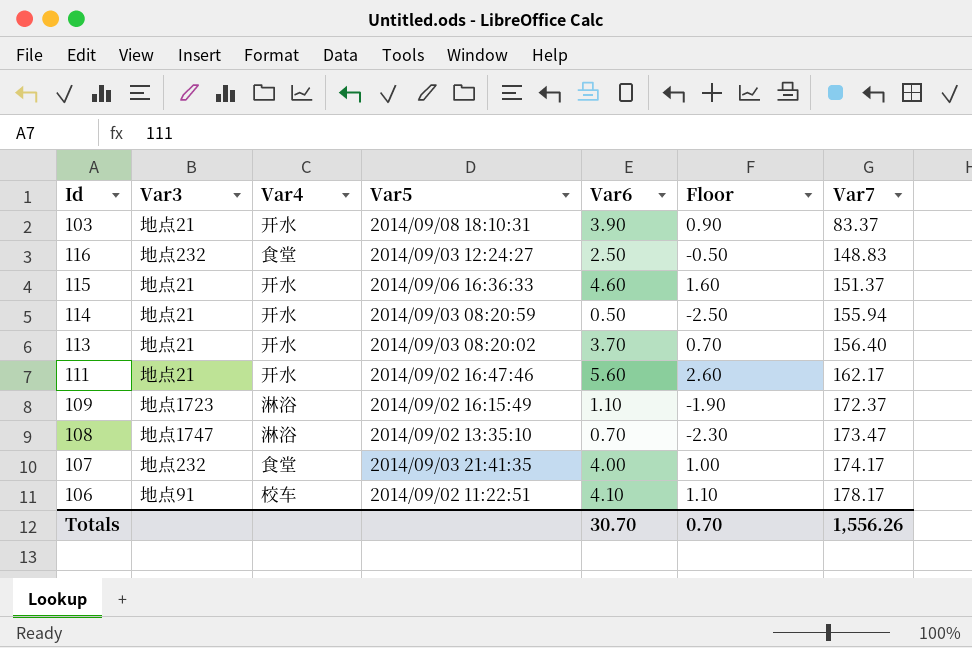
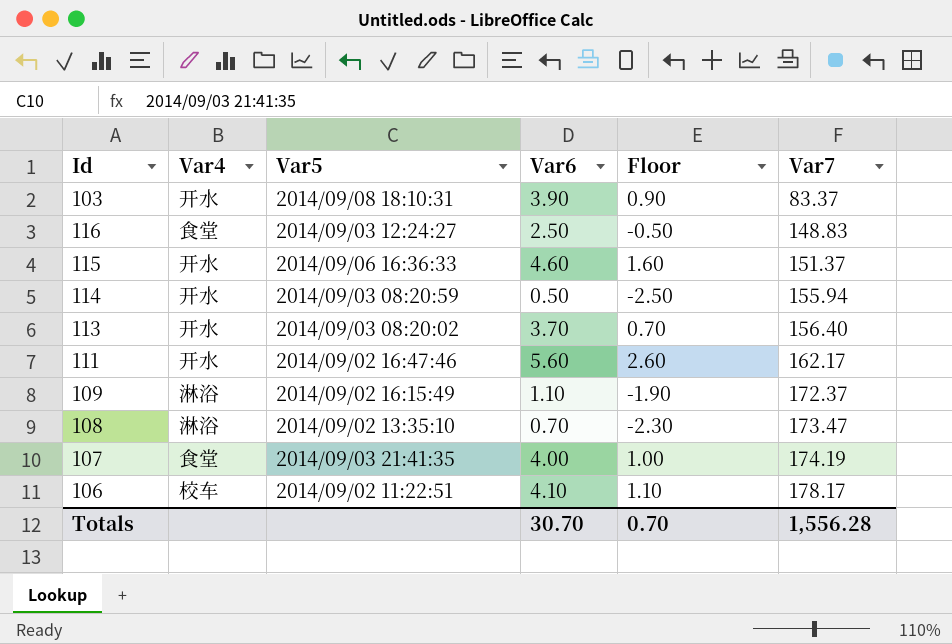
column Var3 | position: 2 -> none
107 | Var7: 174.17 -> 174.19
Totals | Var7: 1,556.26 -> 1,556.28

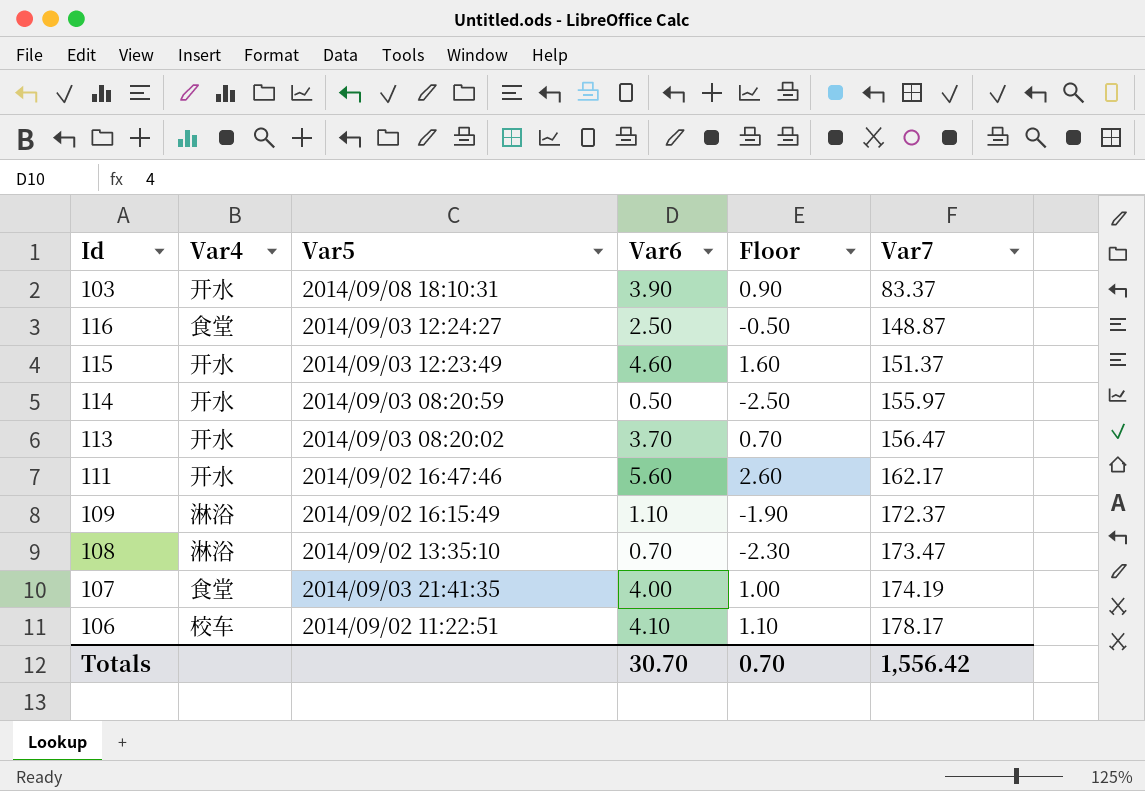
116 | Var7: 148.83 -> 148.87
115 | Var5: 2014/09/06 16:36:33 -> 2014/09/03 12:23:49
114 | Var7: 155.94 -> 155.97
113 | Var7: 156.40 -> 156.47
Totals | Var7: 1,556.28 -> 1,556.42

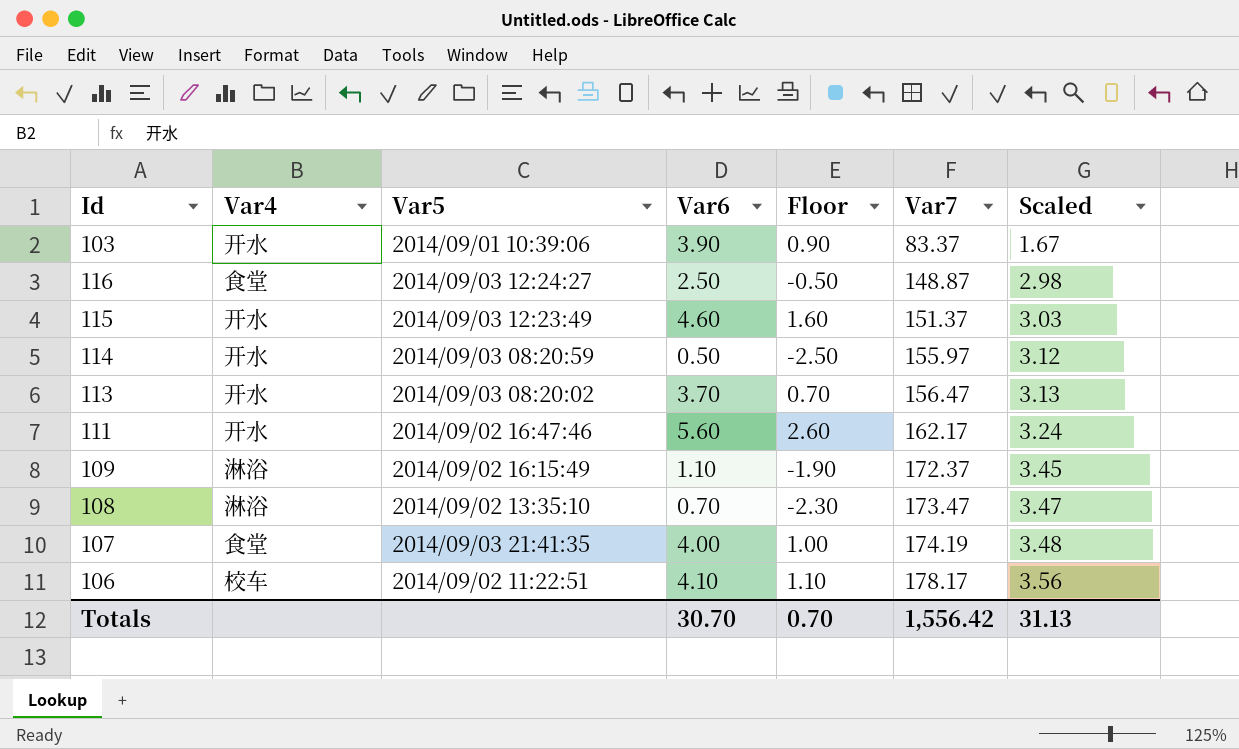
column Scaled | formula: none -> [Var7] * 0.02
103 | Var5: 2014/09/08 18:10:31 -> 2014/09/01 10:39:06

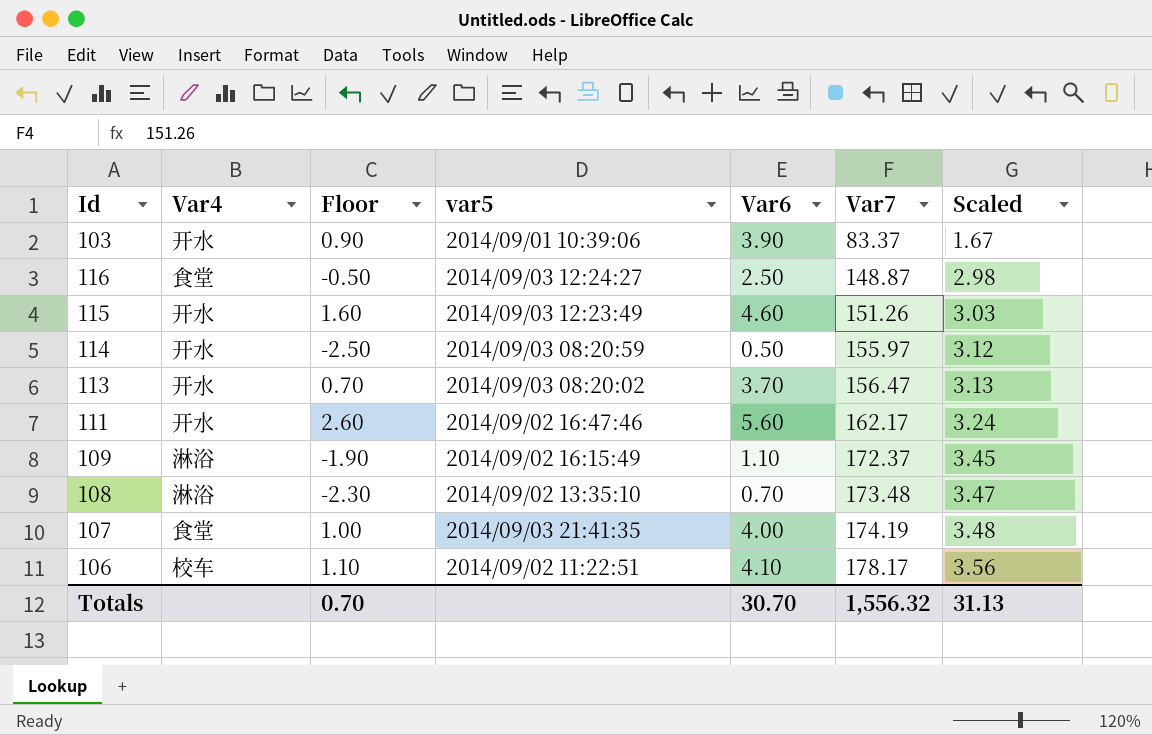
column Floor | position: 5 -> 3
column name: Var5 -> var5
115 | Var7: 151.37 -> 151.26
108 | Var7: 173.47 -> 173.48
Totals | Var7: 1,556.42 -> 1,556.32

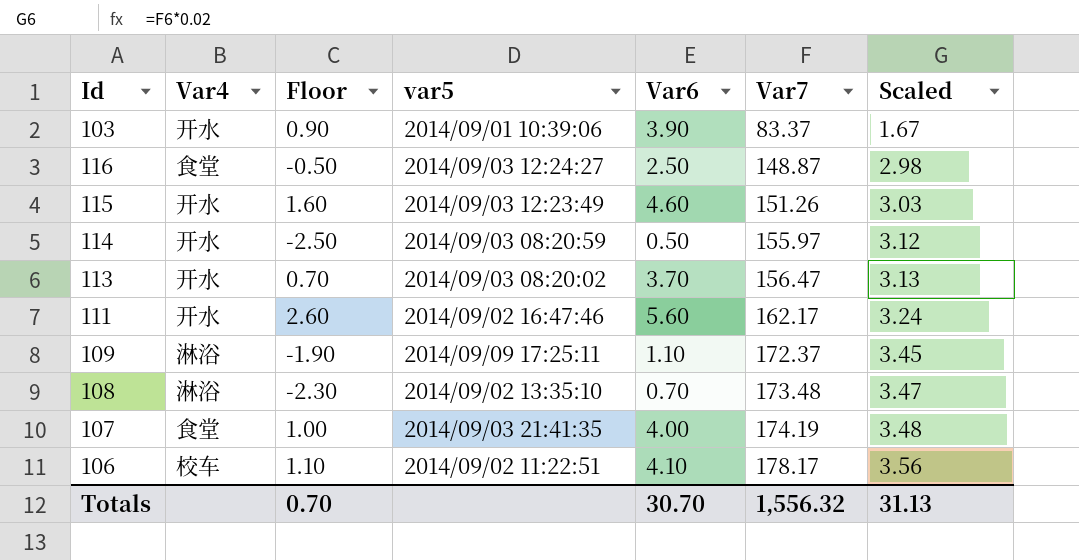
109 | var5: 2014/09/02 16:15:49 -> 2014/09/09 17:25:11

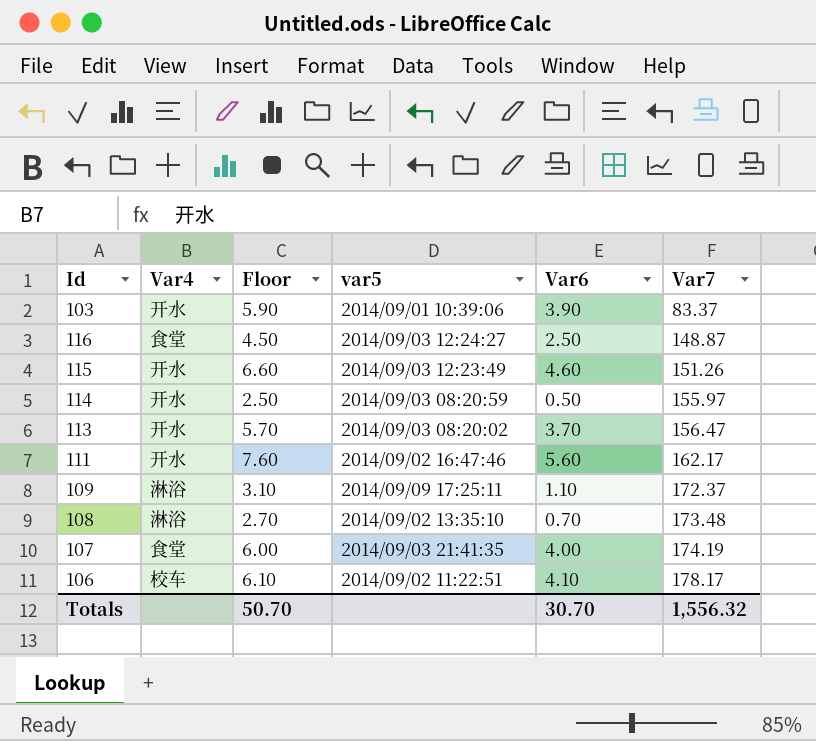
column Scaled | formula: [Var7] * 0.02 -> none
column Floor | formula: [Var6] - 3 -> [Var6] + 2
Totals | Floor: 0.70 -> 50.70

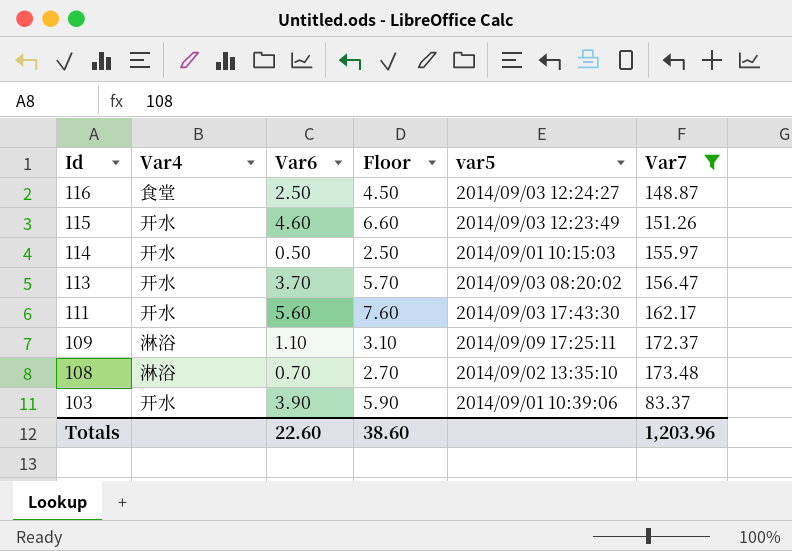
filter: none -> Var7 <= 173.48
row order: Var7 ascending -> Id descending
column Var6 | position: 5 -> 3
114 | var5: 2014/09/03 08:20:59 -> 2014/09/01 10:15:03
111 | var5: 2014/09/02 16:47:46 -> 2014/09/03 17:43:30
Totals | Var6: 30.70 -> 22.60
Totals | Floor: 50.70 -> 38.60
Totals | Var7: 1,556.32 -> 1,203.96

